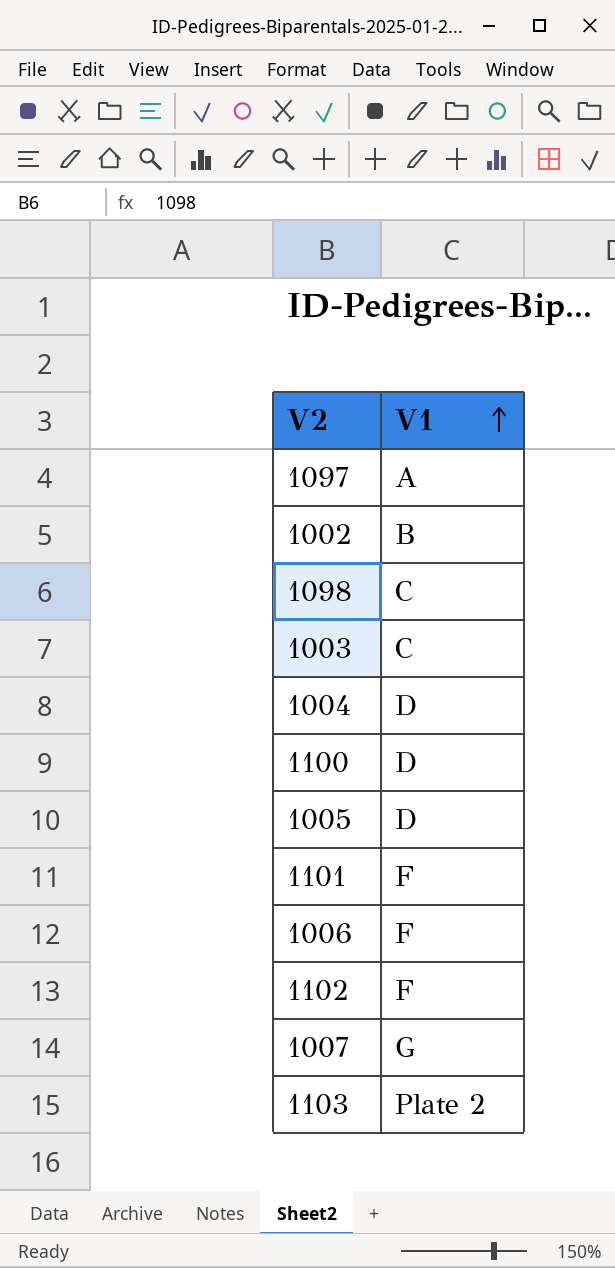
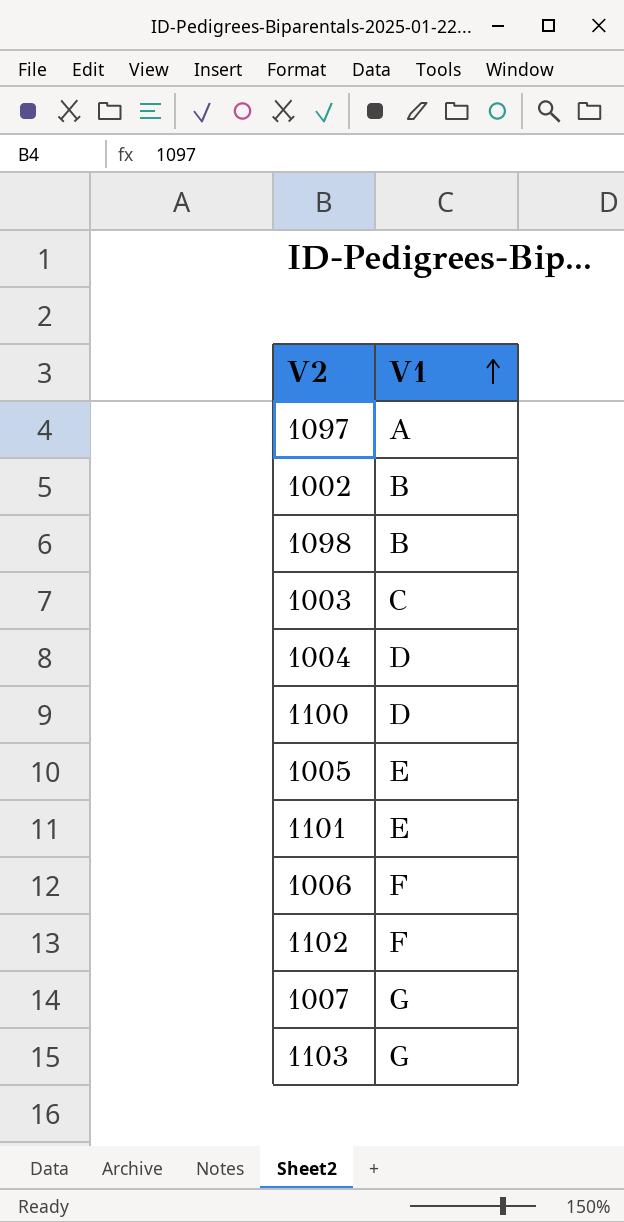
1098 | V1: C -> B
1005 | V1: D -> E
1101 | V1: F -> E
1103 | V1: Plate 2 -> G

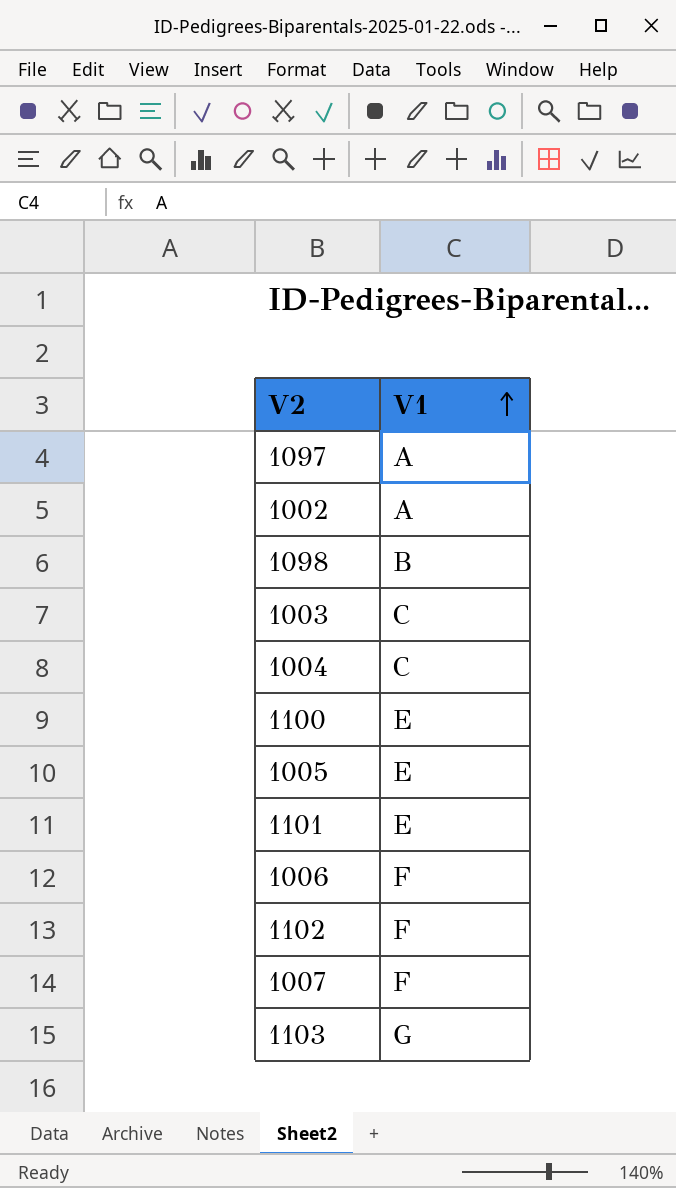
1002 | V1: B -> A
1004 | V1: D -> C
1100 | V1: D -> E
1007 | V1: G -> F

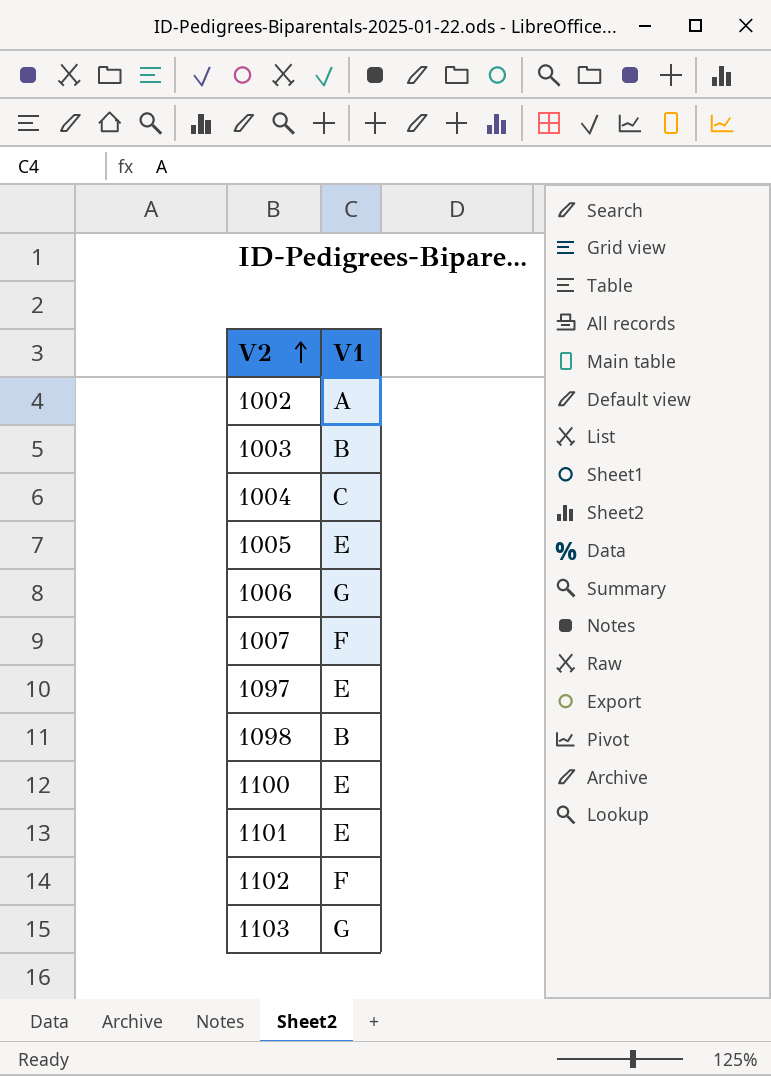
row order: V1 ascending -> V2 ascending
1003 | V1: C -> B
1006 | V1: F -> G
1097 | V1: A -> E

